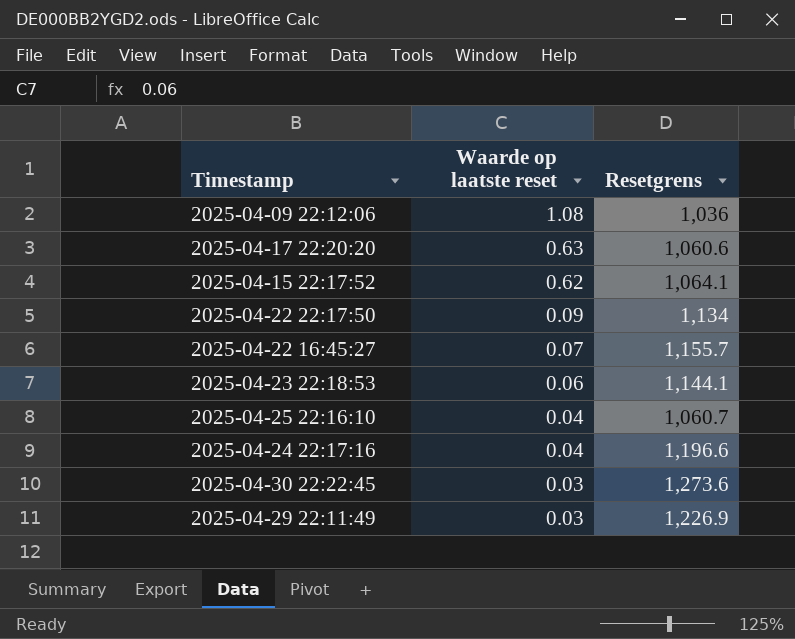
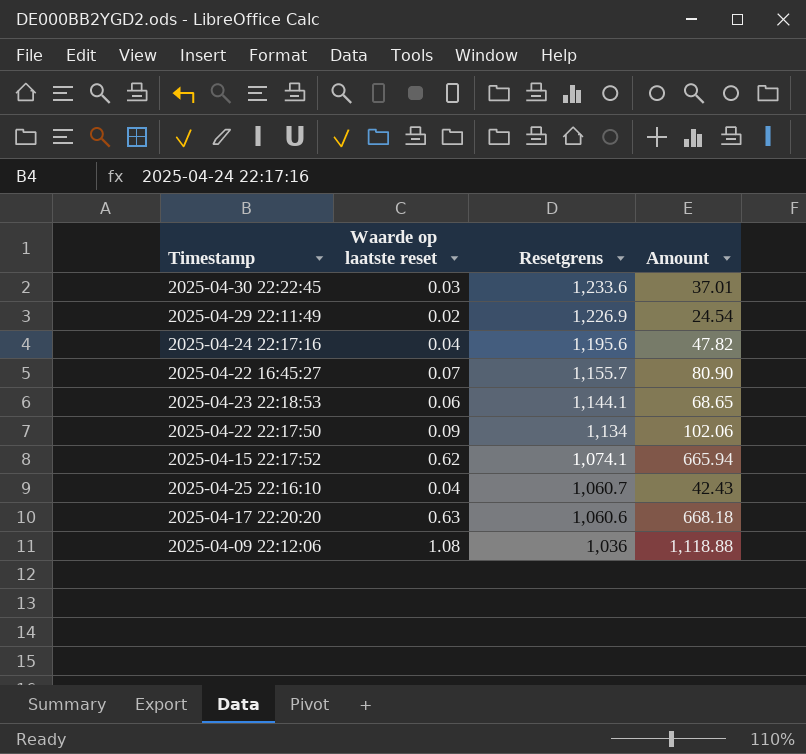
row order: Waarde op laatste reset descending -> Resetgrens descending
column Amount | formula: none -> [Waarde op laatste reset] * [Resetgrens]
2025-04-30 22:22:45 | Resetgrens: 1,273.6 -> 1,233.6
2025-04-29 22:11:49 | Waarde op laatste reset: 0.03 -> 0.02
2025-04-24 22:17:16 | Resetgrens: 1,196.6 -> 1,195.6
2025-04-15 22:17:52 | Resetgrens: 1,064.1 -> 1,074.1

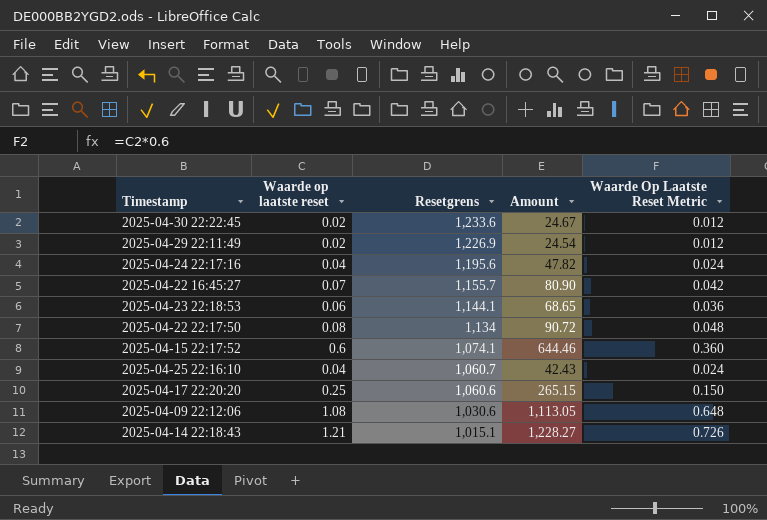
column Waarde Op Laatste Reset Metric | formula: none -> [Waarde op laatste reset] * 0.6
2025-04-30 22:22:45 | Waarde op laatste reset: 0.03 -> 0.02
2025-04-30 22:22:45 | Amount: 37.01 -> 24.67
2025-04-22 22:17:50 | Waarde op laatste reset: 0.09 -> 0.08
2025-04-22 22:17:50 | Amount: 102.06 -> 90.72
2025-04-15 22:17:52 | Waarde op laatste reset: 0.62 -> 0.6
2025-04-15 22:17:52 | Amount: 665.94 -> 644.46
2025-04-17 22:20:20 | Waarde op laatste reset: 0.63 -> 0.25
2025-04-17 22:20:20 | Amount: 668.18 -> 265.15
2025-04-09 22:12:06 | Resetgrens: 1,036 -> 1,030.6
2025-04-09 22:12:06 | Amount: 1,118.88 -> 1,113.05
row 2025-04-14 22:18:43: none -> 1.21 | 1,015.1 | 1,228.27 | 0.726

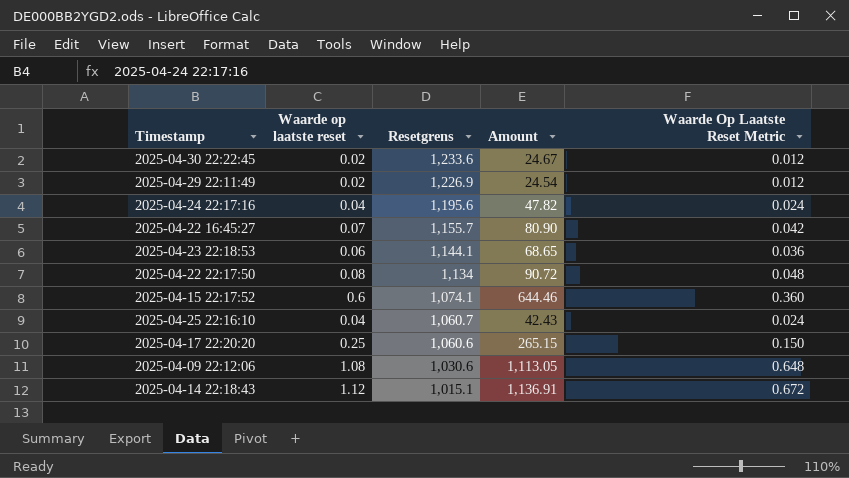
2025-04-14 22:18:43 | Waarde op laatste reset: 1.21 -> 1.12
2025-04-14 22:18:43 | Amount: 1,228.27 -> 1,136.91
2025-04-14 22:18:43 | Waarde Op Laatste Reset Metric: 0.726 -> 0.672

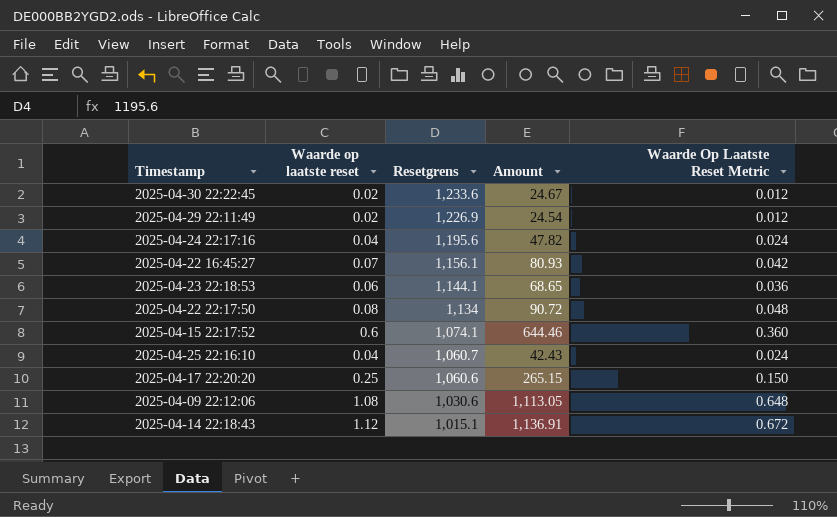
2025-04-22 16:45:27 | Resetgrens: 1,155.7 -> 1,156.1
2025-04-22 16:45:27 | Amount: 80.90 -> 80.93

